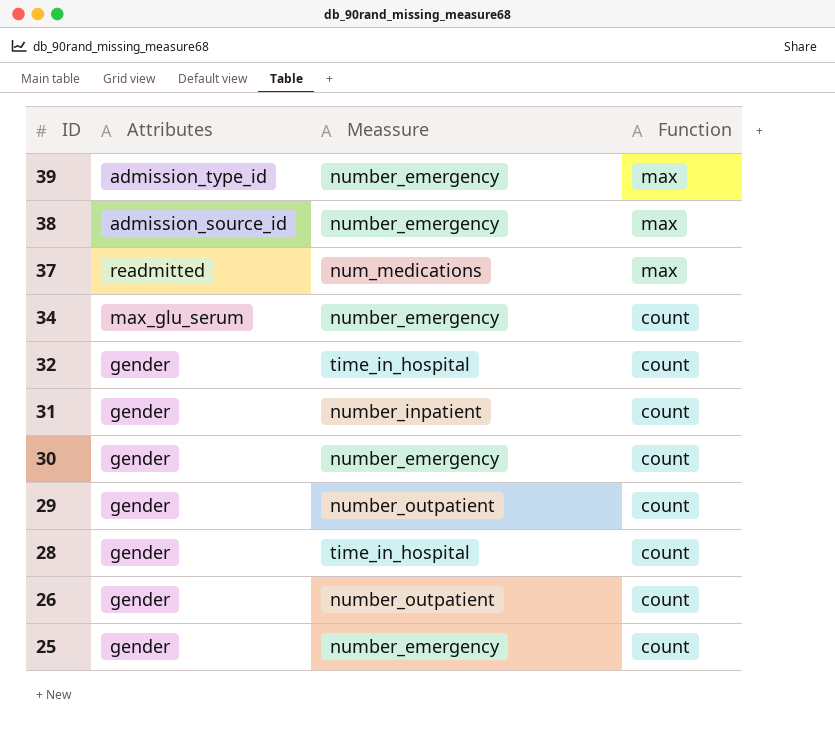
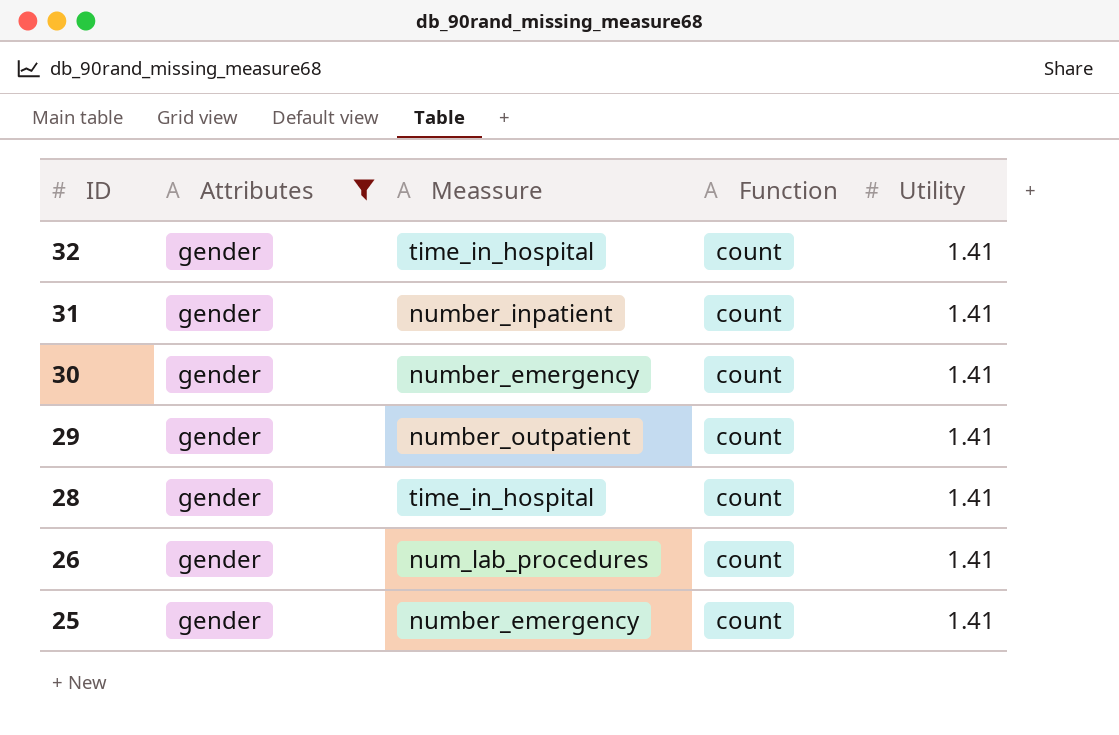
filter: none -> Attributes = gender
column Utility | position: none -> 5
26 | Meassure: number_outpatient -> num_lab_procedures

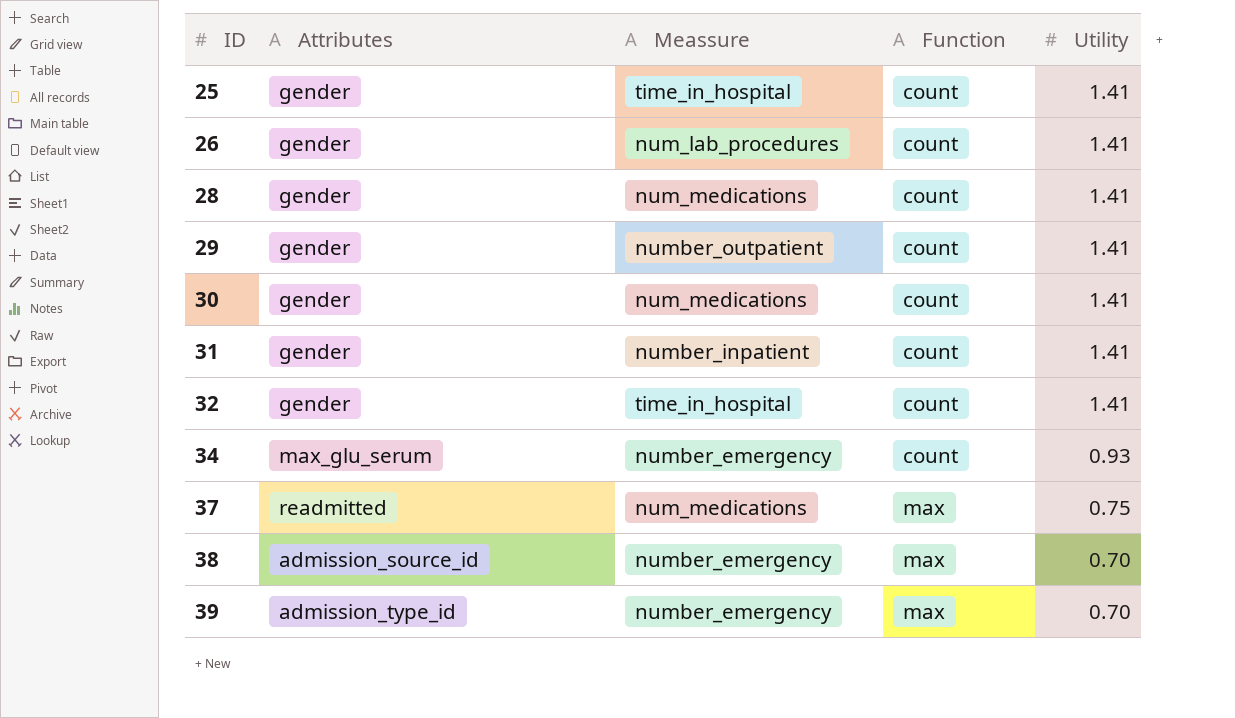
filter: Attributes = gender -> none
row order: ID descending -> ID ascending
25 | Meassure: number_emergency -> time_in_hospital
28 | Meassure: time_in_hospital -> num_medications
30 | Meassure: number_emergency -> num_medications

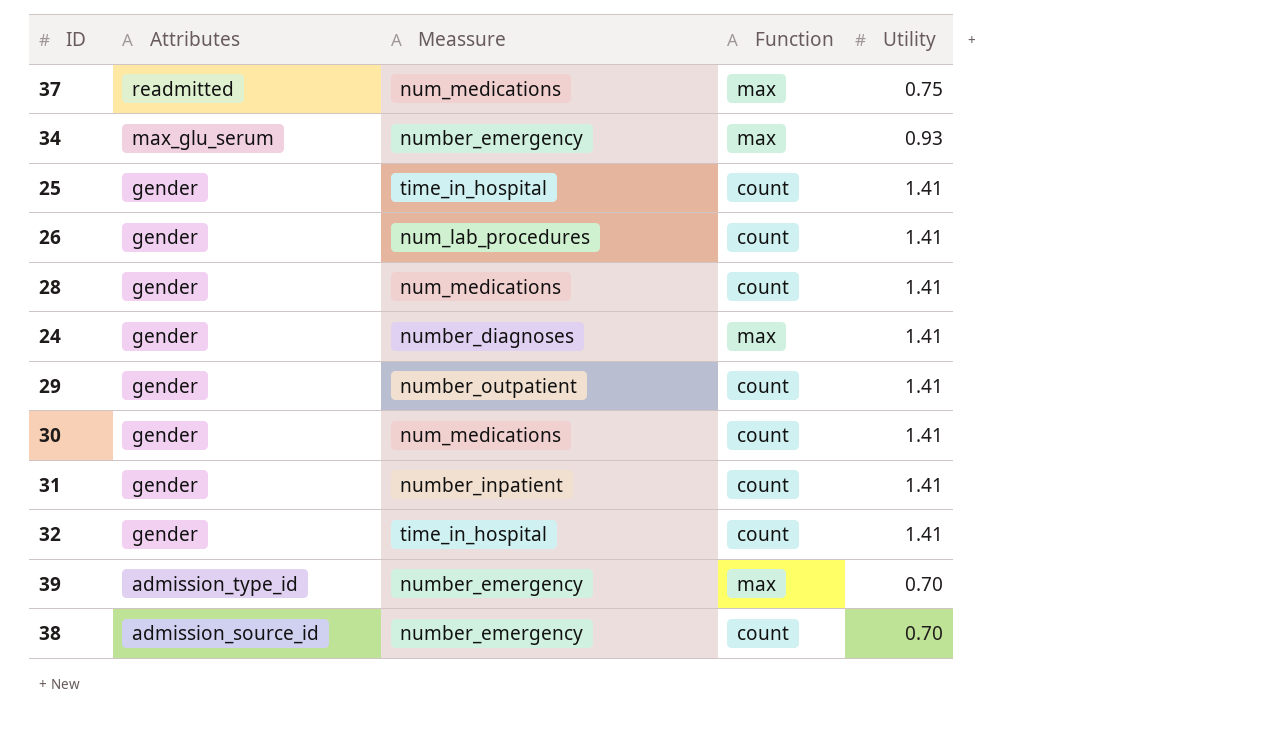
row order: ID ascending -> Attributes descending
34 | Function: count -> max
row 24: none -> gender | number_diagnoses | max | 1.41
38 | Function: max -> count

